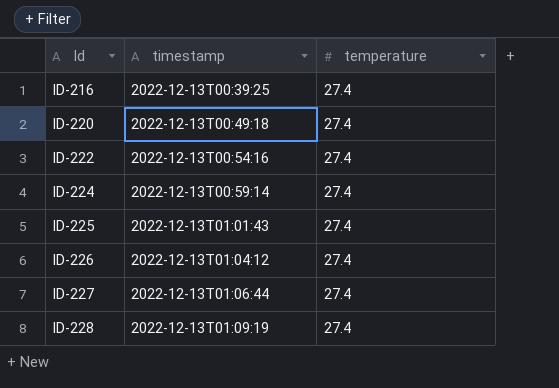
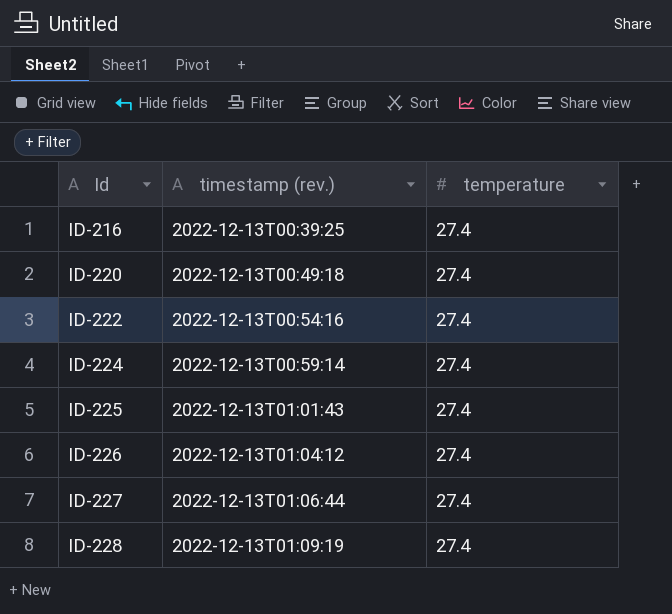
column name: timestamp -> timestamp (rev.)

